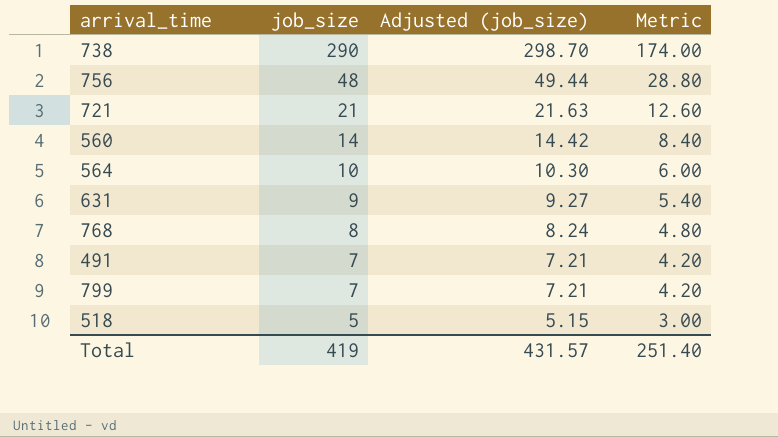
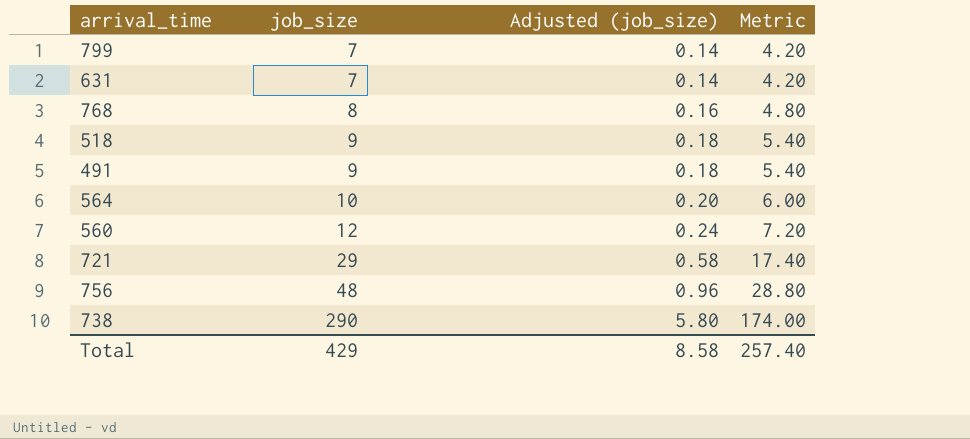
row order: job_size descending -> job_size ascending
column Adjusted (job_size) | formula: [job_size] * 1.03 -> [job_size] * 0.02
631 | job_size: 9 -> 7
631 | Metric: 5.40 -> 4.20
518 | job_size: 5 -> 9
518 | Metric: 3.00 -> 5.40
491 | job_size: 7 -> 9
491 | Metric: 4.20 -> 5.40
560 | job_size: 14 -> 12
560 | Metric: 8.40 -> 7.20
721 | job_size: 21 -> 29
721 | Metric: 12.60 -> 17.40
Total | job_size: 419 -> 429
Total | Adjusted (job_size): 431.57 -> 8.58
Total | Metric: 251.40 -> 257.40

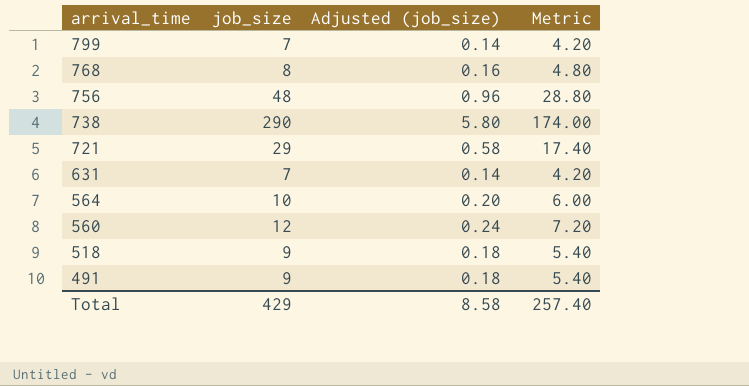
row order: job_size ascending -> arrival_time descending

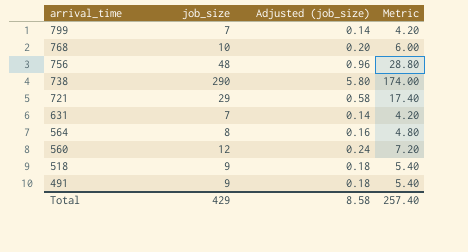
768 | job_size: 8 -> 10
768 | Adjusted (job_size): 0.16 -> 0.20
768 | Metric: 4.80 -> 6.00
564 | job_size: 10 -> 8
564 | Adjusted (job_size): 0.20 -> 0.16
564 | Metric: 6.00 -> 4.80

